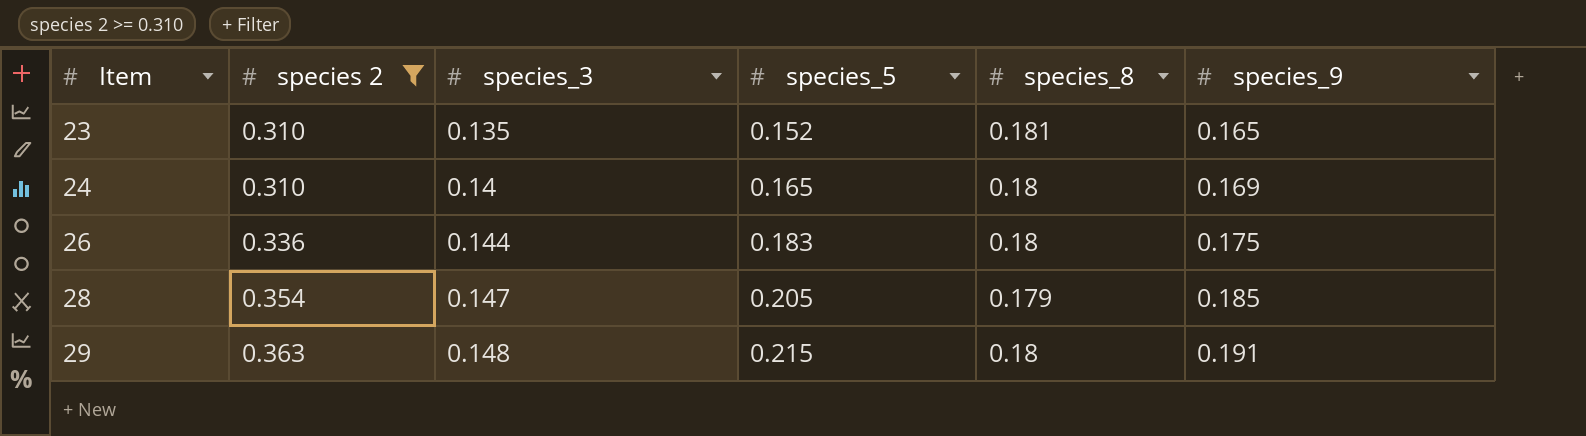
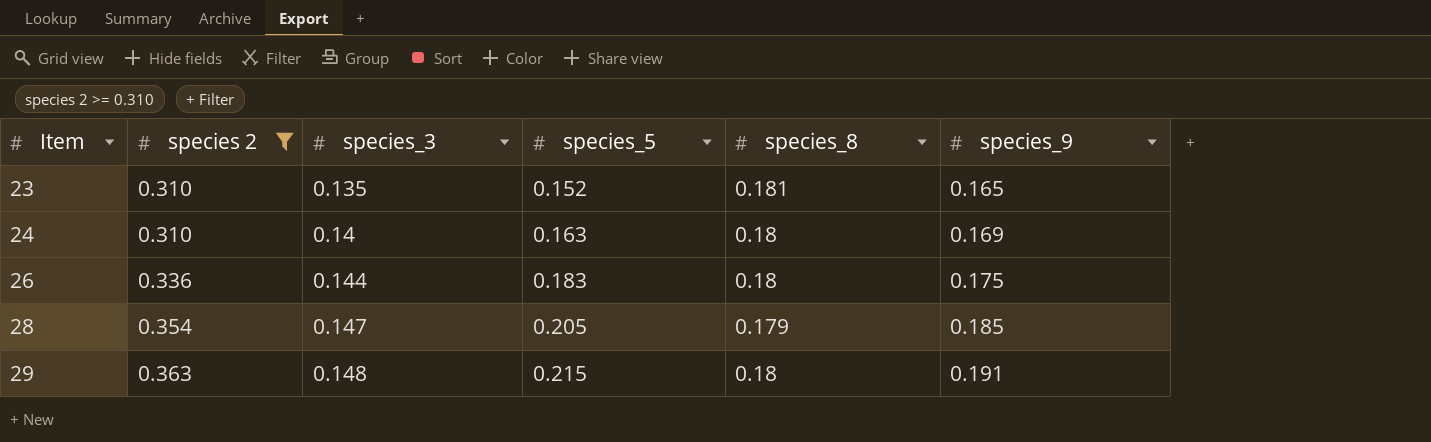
24 | species_5: 0.165 -> 0.163

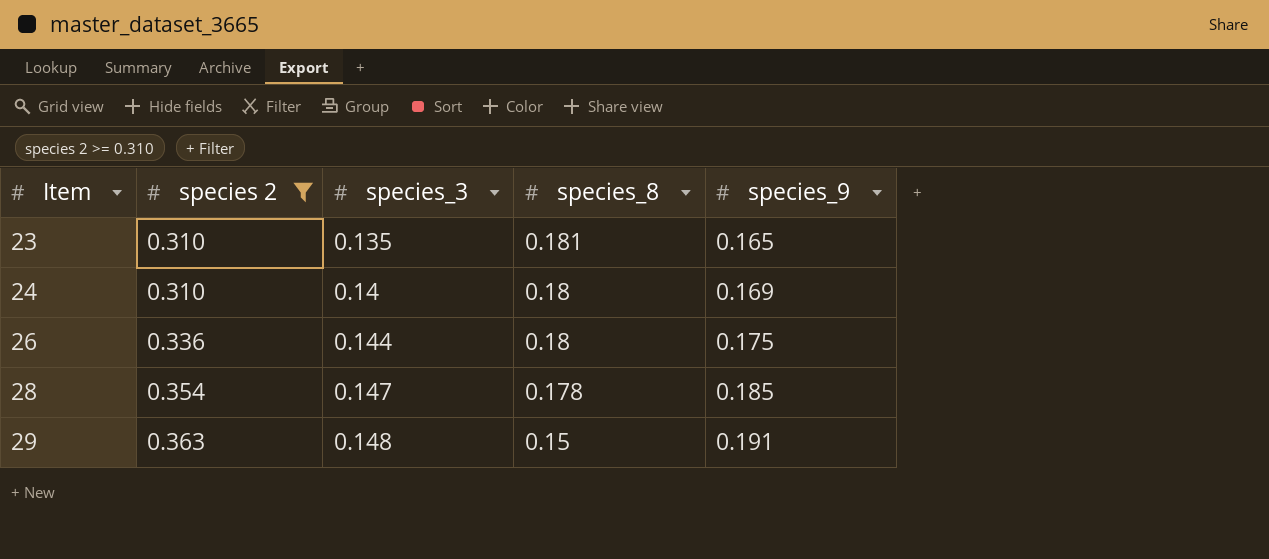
column species_5 | position: 4 -> none
28 | species_8: 0.179 -> 0.178
29 | species_8: 0.18 -> 0.15

